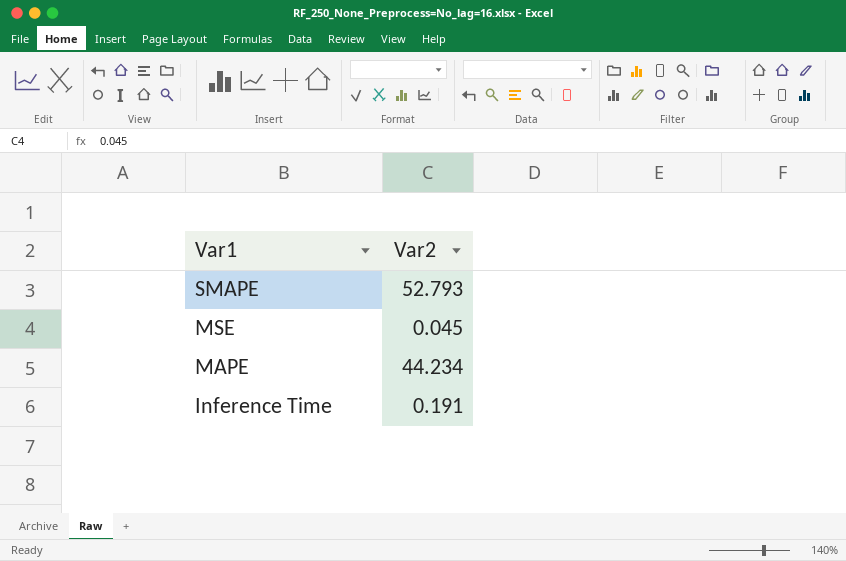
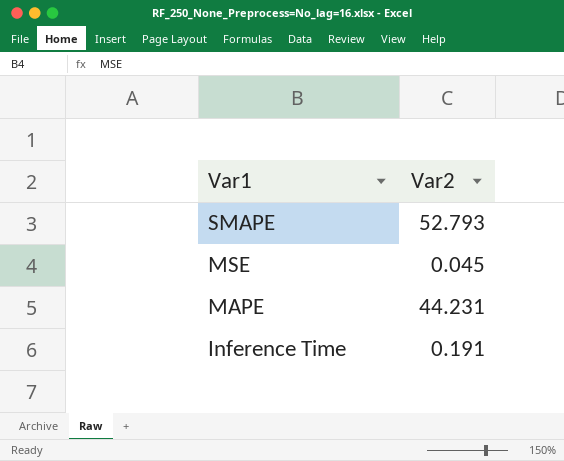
MAPE | Var2: 44.234 -> 44.231

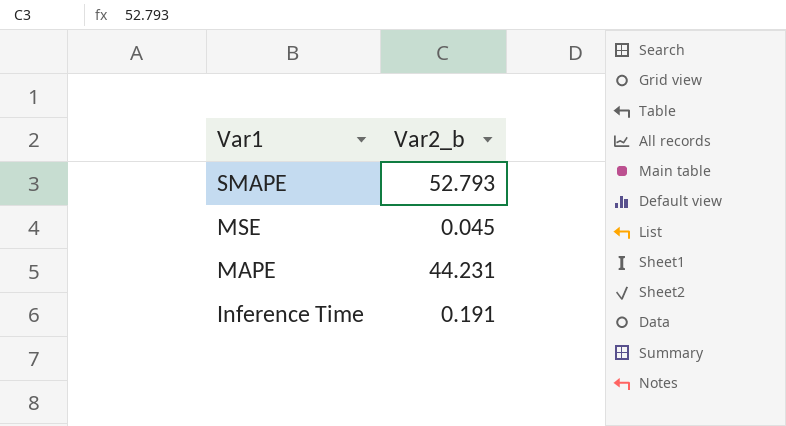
column name: Var2 -> Var2_b

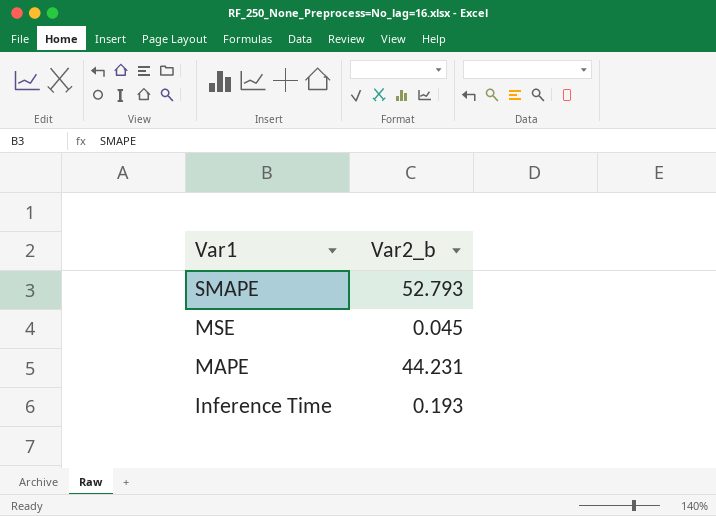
Inference Time | Var2_b: 0.191 -> 0.193

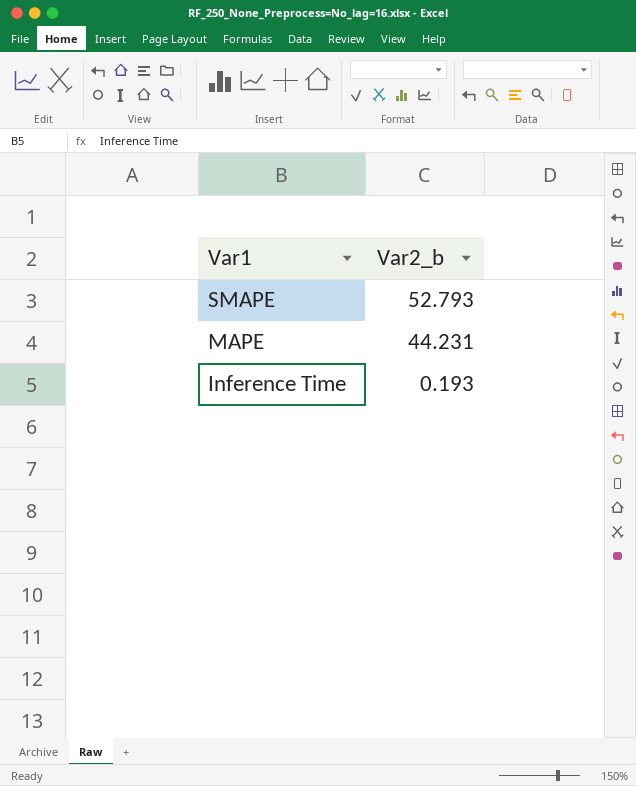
row MSE: 0.045 -> none

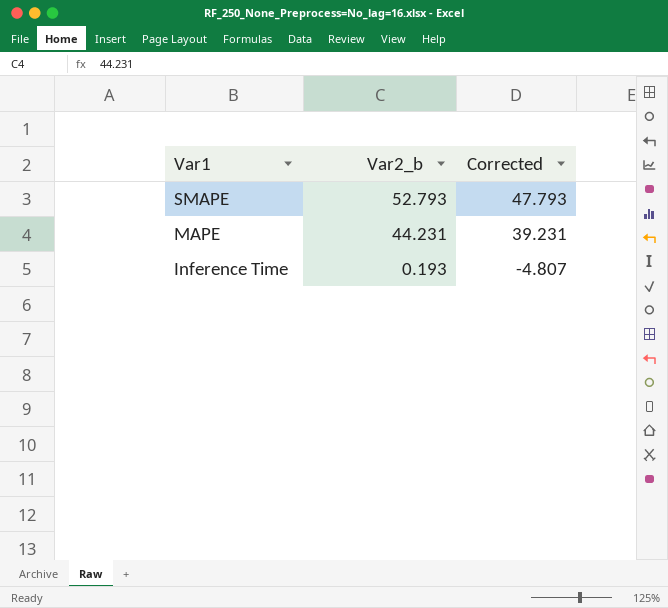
column Corrected | formula: none -> [Var2_b] - 5

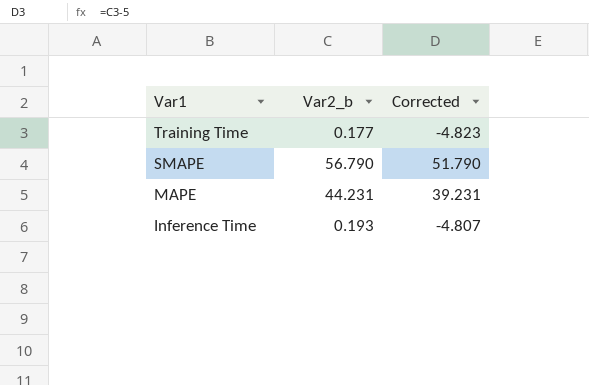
row Training Time: none -> 0.177 | -4.823
SMAPE | Var2_b: 52.793 -> 56.790
SMAPE | Corrected: 47.793 -> 51.790

